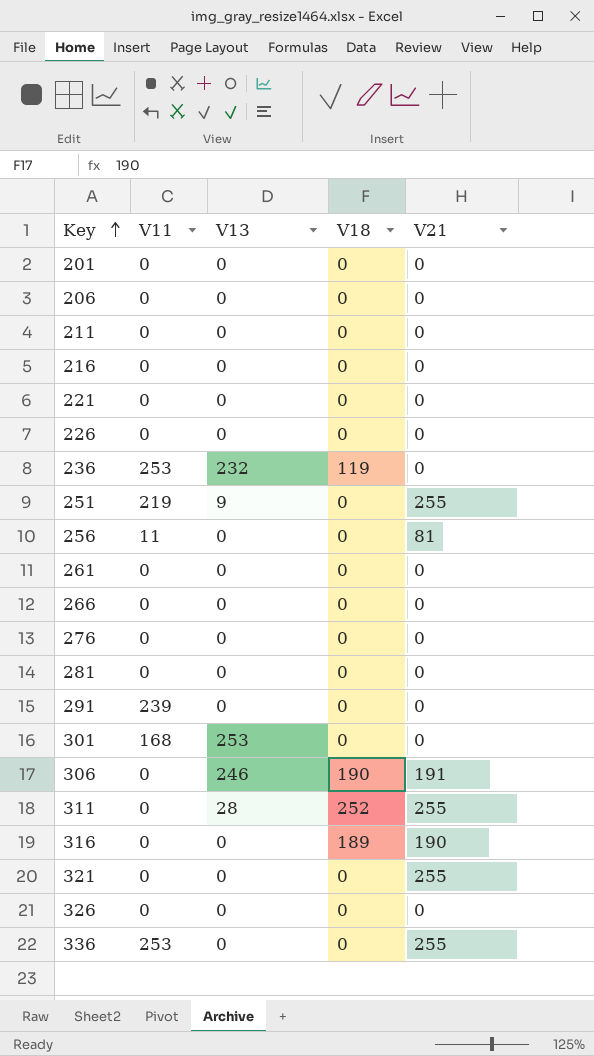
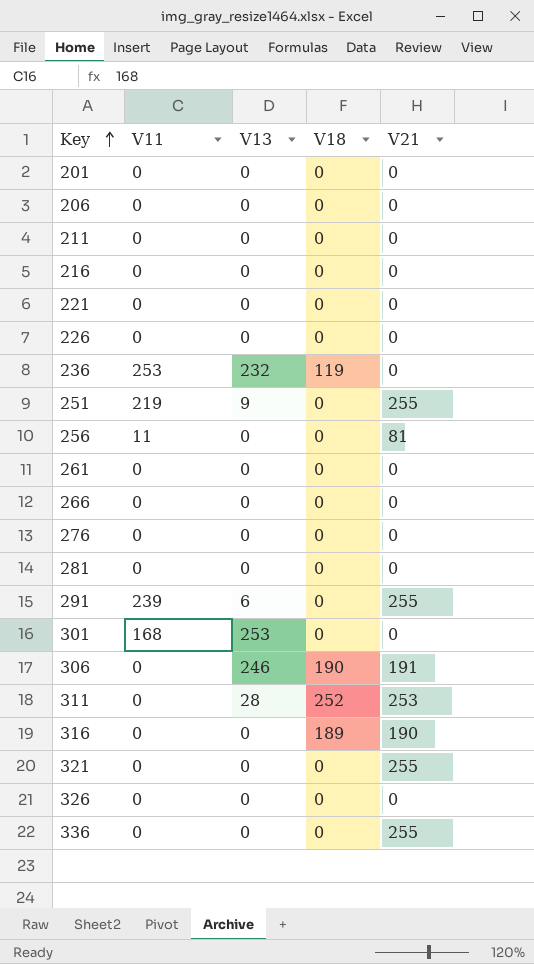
291 | V13: 0 -> 6
291 | V21: 0 -> 255
311 | V21: 255 -> 253
336 | V11: 253 -> 0

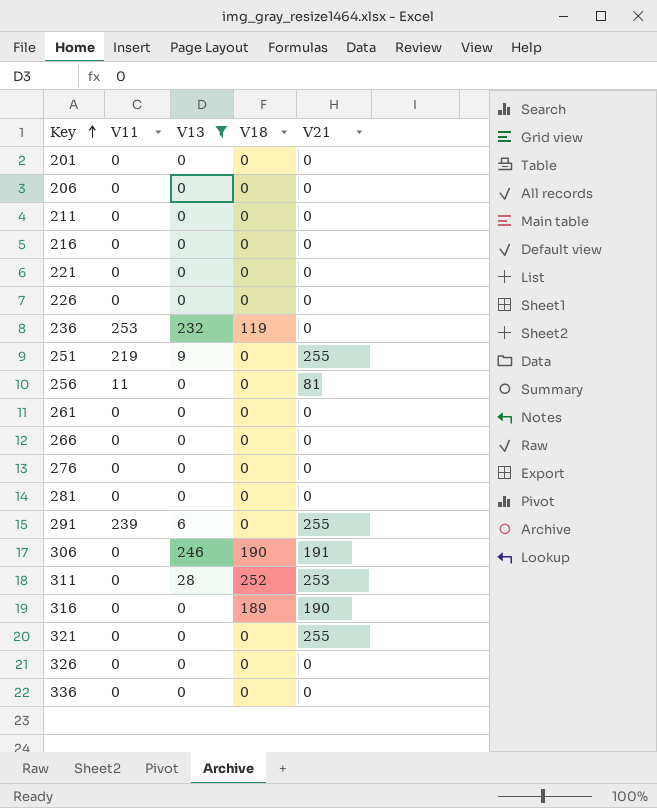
filter: none -> V13 != 253
336 | V21: 255 -> 0

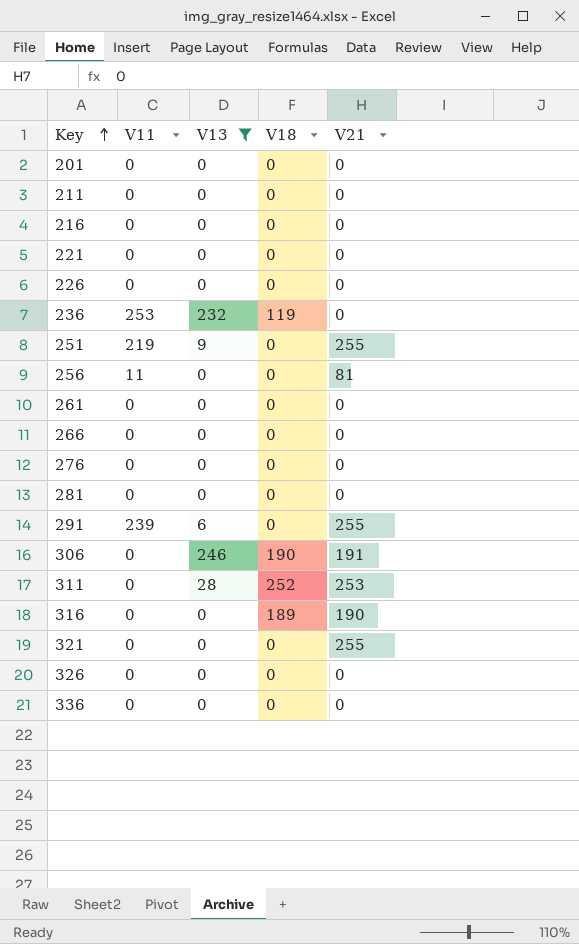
row 206: 0 | 0 | 0 | 0 -> none

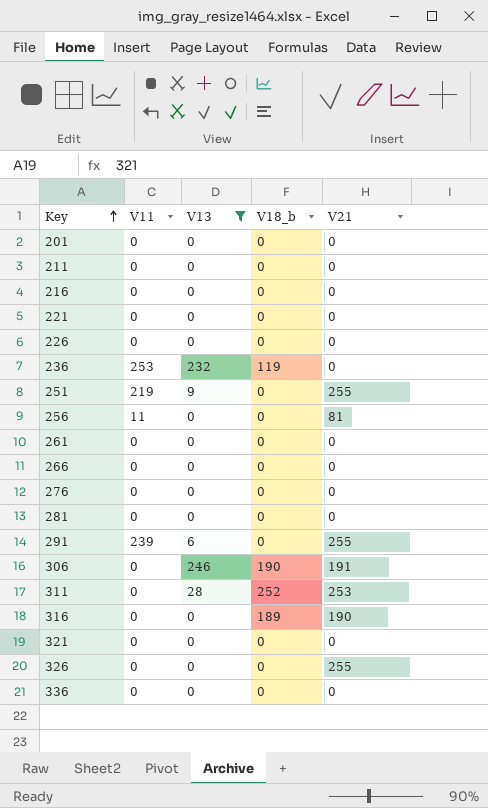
column name: V18 -> V18_b
321 | V21: 255 -> 0
326 | V21: 0 -> 255

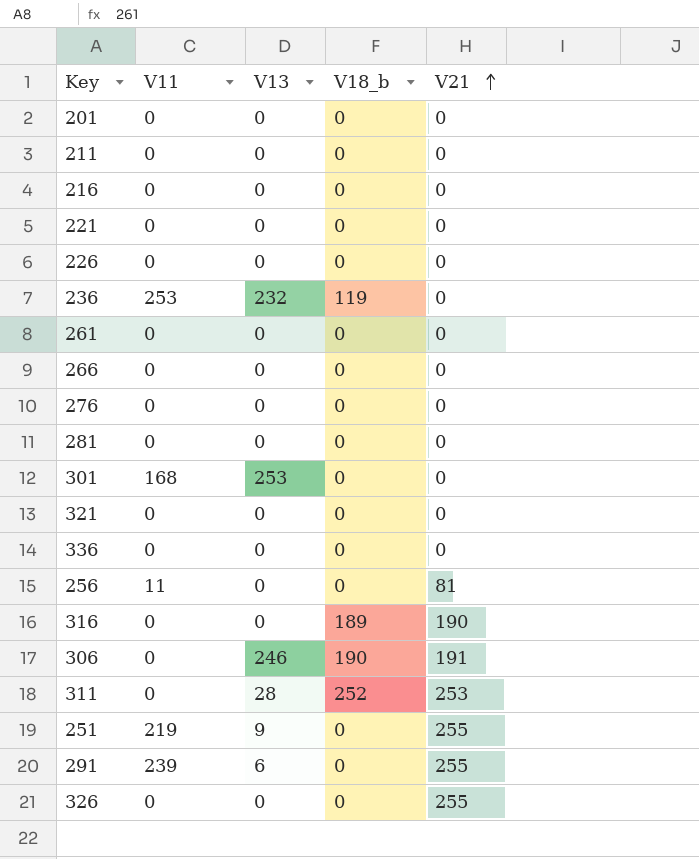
filter: V13 != 253 -> none
row order: Key ascending -> V21 ascending

